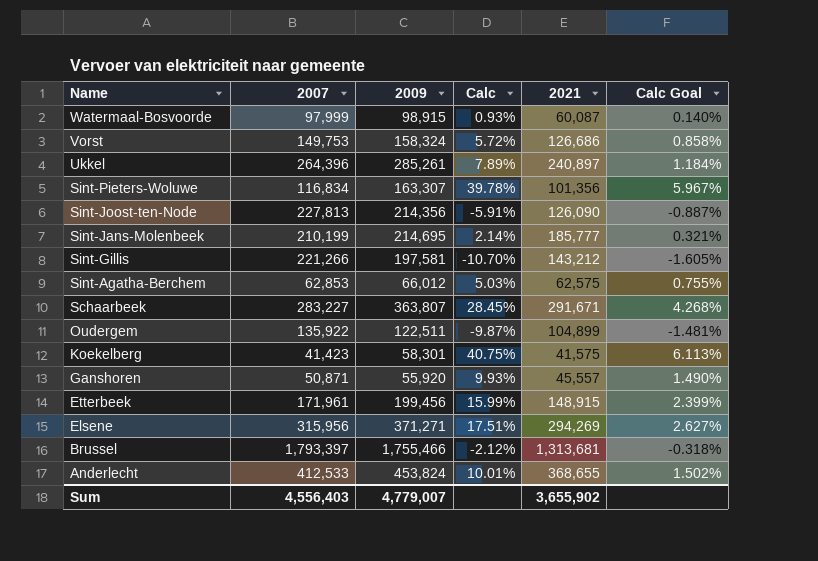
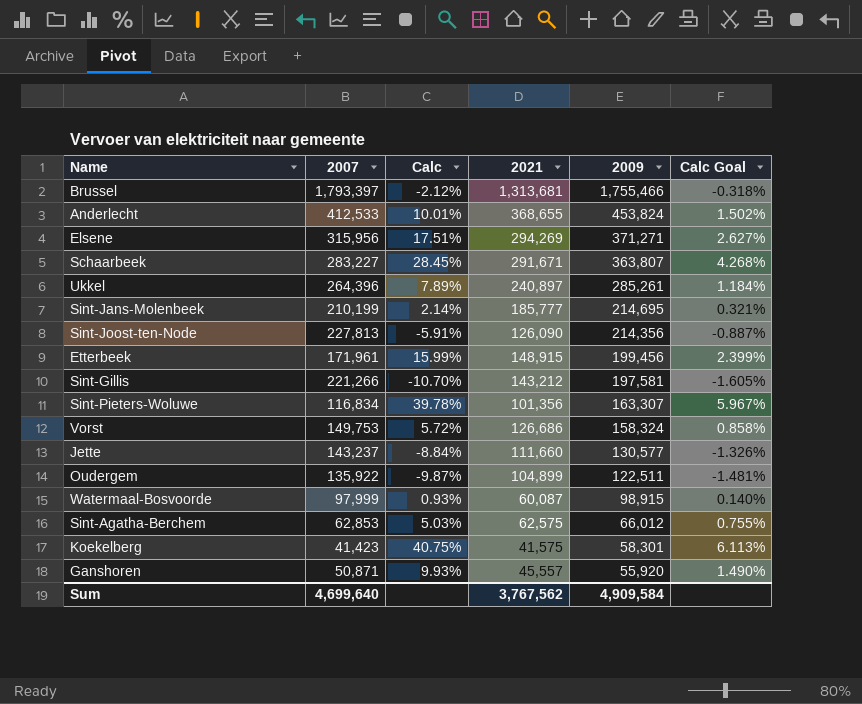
row order: Name descending -> 2009 descending
column 2009 | position: 3 -> 5
row Jette: none -> 143,237 | -8.84% | 111,660 | 130,577 | -1.326%
Sum | 2007: 4,556,403 -> 4,699,640
Sum | 2021: 3,655,902 -> 3,767,562
Sum | 2009: 4,779,007 -> 4,909,584

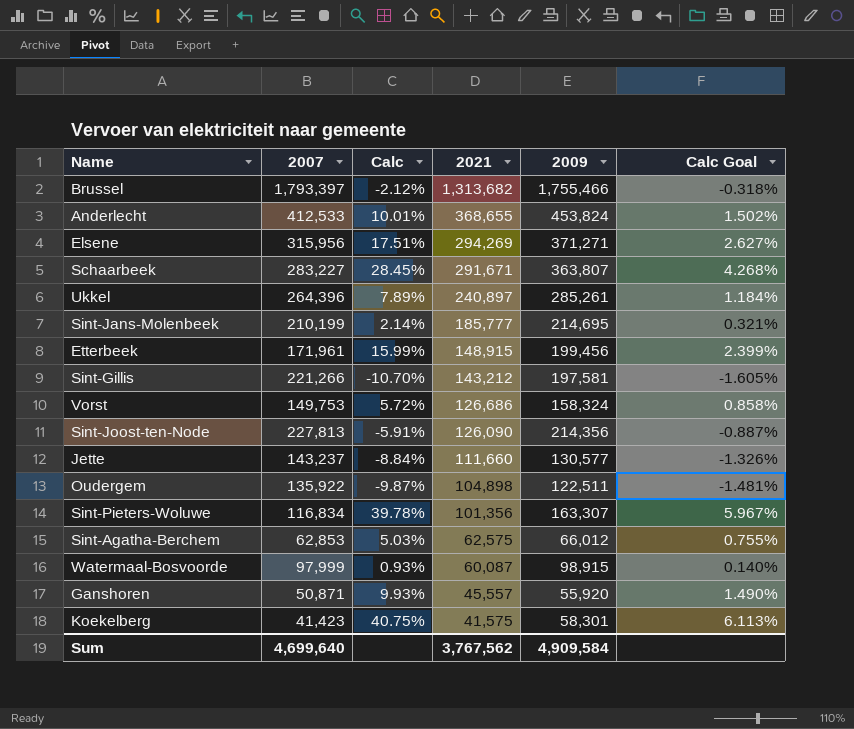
row order: 2009 descending -> 2021 descending
Brussel | 2021: 1,313,681 -> 1,313,682
Oudergem | 2021: 104,899 -> 104,898

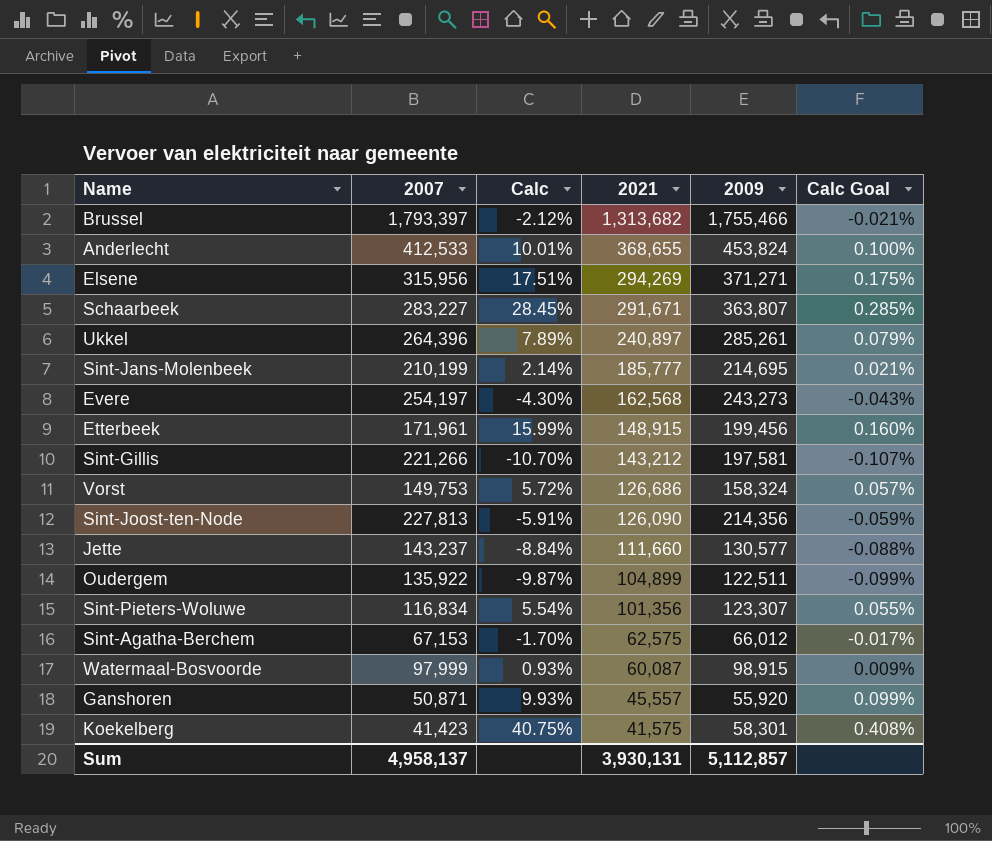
column Calc Goal | formula: [Calc] * 0.15 -> [Calc] * 0.01
row Evere: none -> 254,197 | -4.30% | 162,568 | 243,273 | -0.043%
Oudergem | 2021: 104,898 -> 104,899
Sint-Pieters-Woluwe | Calc: 39.78% -> 5.54%
Sint-Pieters-Woluwe | 2009: 163,307 -> 123,307
Sint-Agatha-Berchem | 2007: 62,853 -> 67,153
Sint-Agatha-Berchem | Calc: 5.03% -> -1.70%
Sum | 2007: 4,699,640 -> 4,958,137
Sum | 2021: 3,767,562 -> 3,930,131
Sum | 2009: 4,909,584 -> 5,112,857

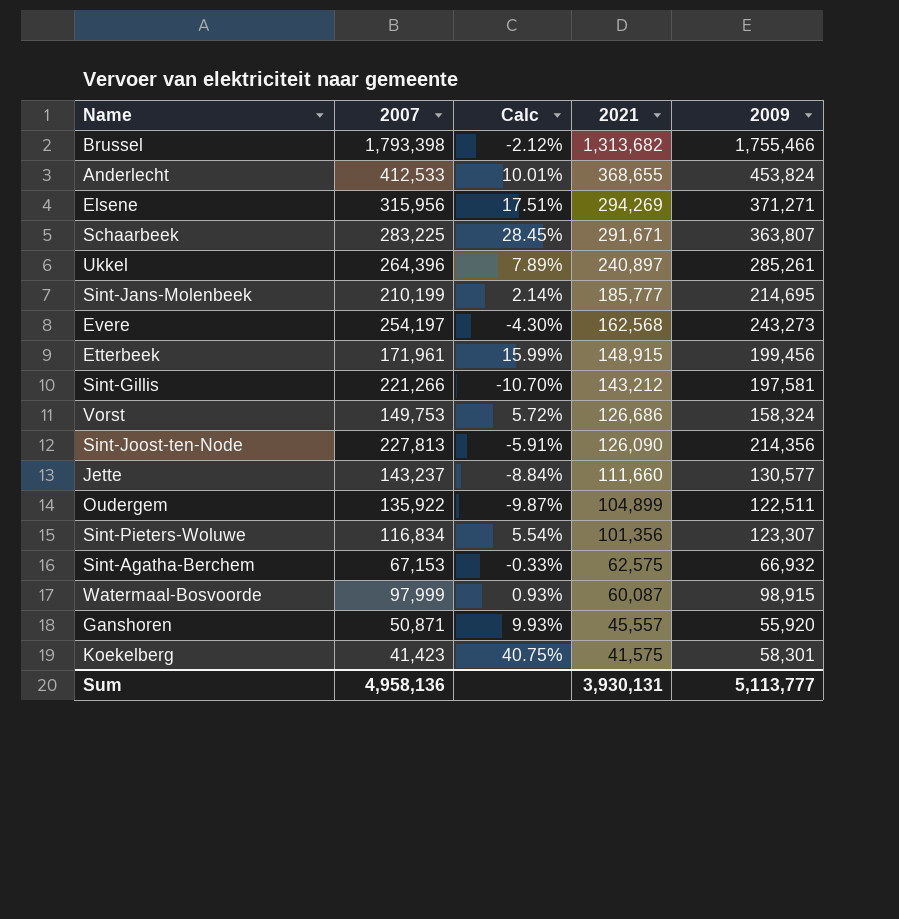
column Calc Goal | formula: [Calc] * 0.01 -> none
Brussel | 2007: 1,793,397 -> 1,793,398
Schaarbeek | 2007: 283,227 -> 283,225
Sint-Agatha-Berchem | Calc: -1.70% -> -0.33%
Sint-Agatha-Berchem | 2009: 66,012 -> 66,932
Sum | 2007: 4,958,137 -> 4,958,136
Sum | 2009: 5,112,857 -> 5,113,777

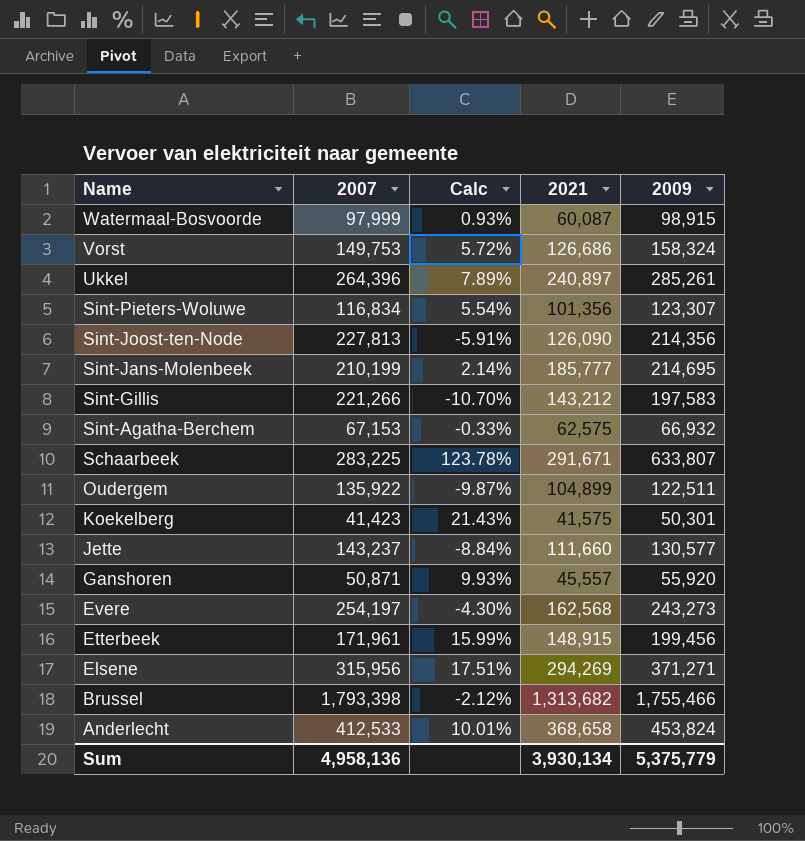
row order: 2021 descending -> Name descending
Sint-Gillis | 2009: 197,581 -> 197,583
Schaarbeek | Calc: 28.45% -> 123.78%
Schaarbeek | 2009: 363,807 -> 633,807
Koekelberg | Calc: 40.75% -> 21.43%
Koekelberg | 2009: 58,301 -> 50,301
Anderlecht | 2021: 368,655 -> 368,658
Sum | 2021: 3,930,131 -> 3,930,134
Sum | 2009: 5,113,777 -> 5,375,779

